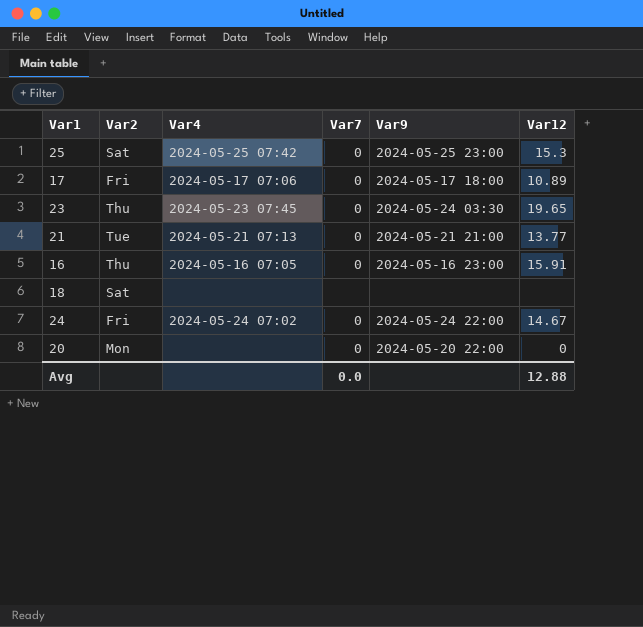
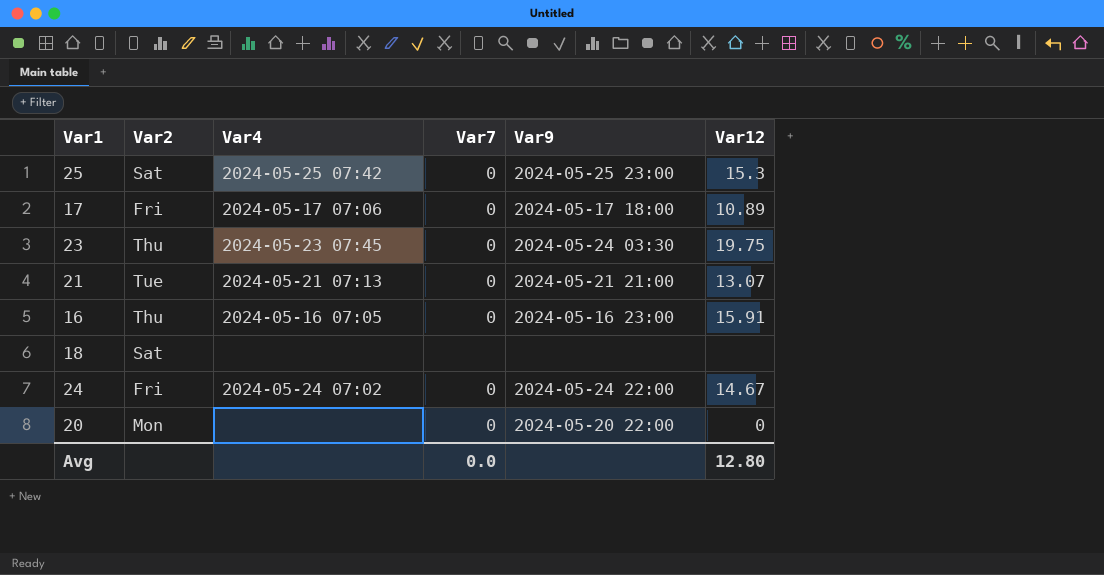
23 | Var12: 19.65 -> 19.75
21 | Var12: 13.77 -> 13.07
Avg | Var12: 12.88 -> 12.80

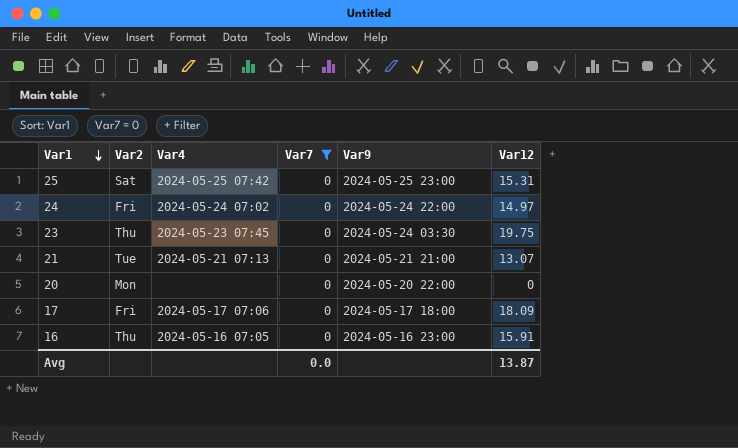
filter: none -> Var7 = 0
row order: none -> Var1 descending
25 | Var12: 15.3 -> 15.31
24 | Var12: 14.67 -> 14.97
17 | Var12: 10.89 -> 18.09
Avg | Var12: 12.80 -> 13.87

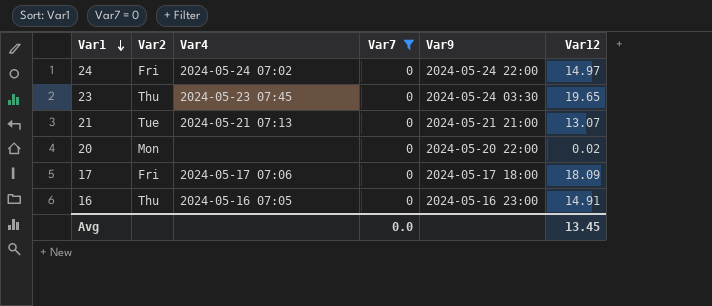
row 25: Sat | 2024-05-25 07:42 | 0 | 2024-05-25 23:00 | 15.31 -> none
23 | Var12: 19.75 -> 19.65
20 | Var12: 0 -> 0.02
16 | Var12: 15.91 -> 14.91
Avg | Var12: 13.87 -> 13.45

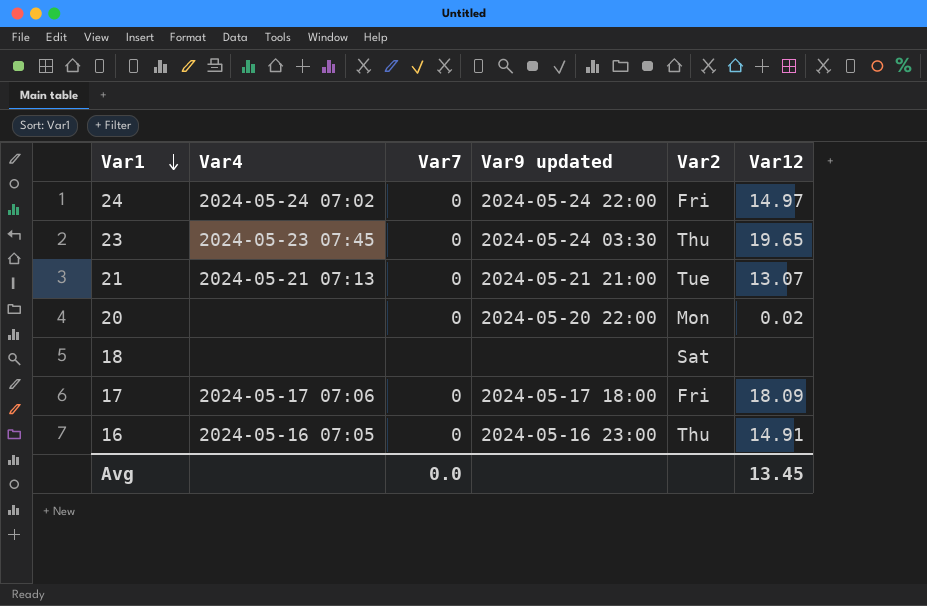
filter: Var7 = 0 -> none
column name: Var9 -> Var9 updated
column Var2 | position: 2 -> 5

